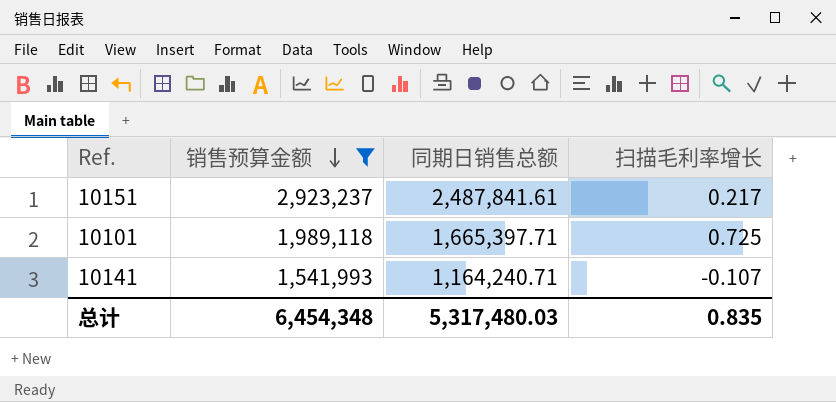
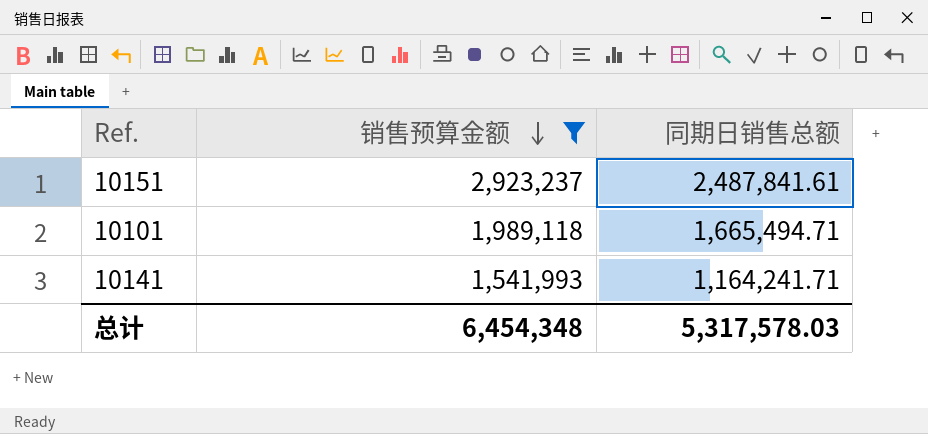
column 扫描毛利率增长 | position: 4 -> none
10101 | 同期日销售总额: 1,665,397.71 -> 1,665,494.71
10141 | 同期日销售总额: 1,164,240.71 -> 1,164,241.71
总计 | 同期日销售总额: 5,317,480.03 -> 5,317,578.03

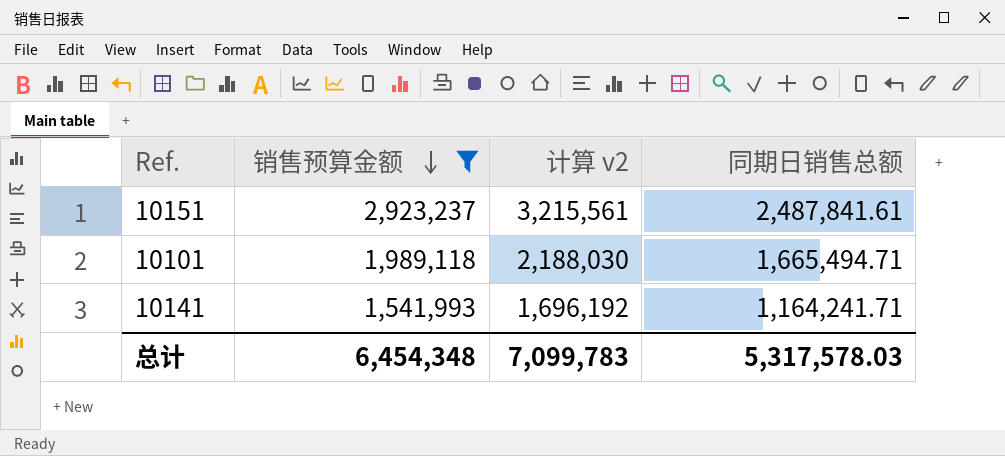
column 计算 v2 | formula: none -> [销售预算金额] * 1.1

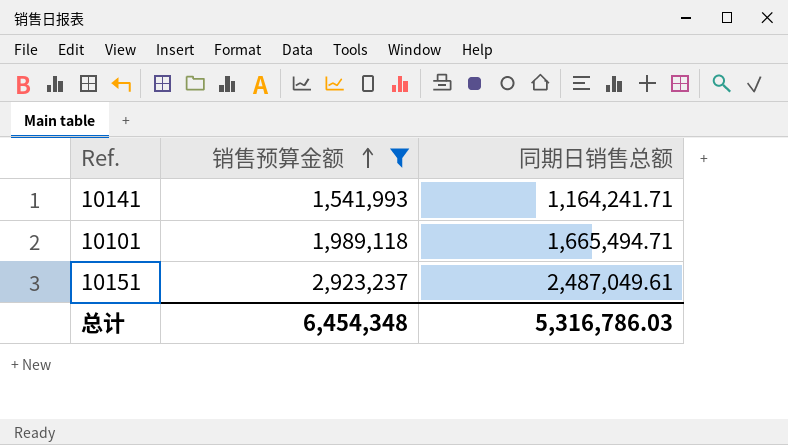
row order: 销售预算金额 descending -> 销售预算金额 ascending
column 计算 v2 | formula: [销售预算金额] * 1.1 -> none
10151 | 同期日销售总额: 2,487,841.61 -> 2,487,049.61
总计 | 同期日销售总额: 5,317,578.03 -> 5,316,786.03

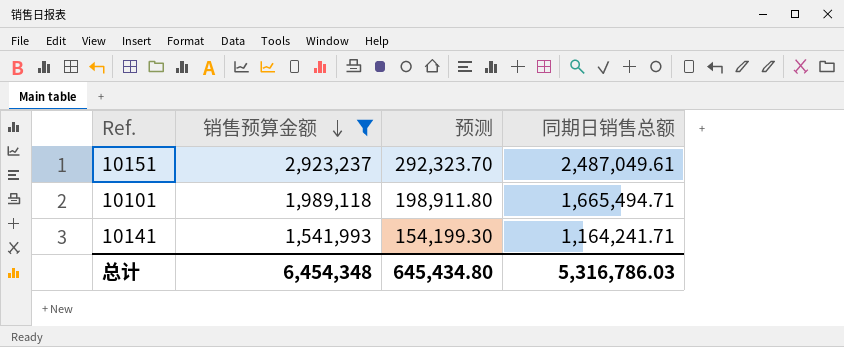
row order: 销售预算金额 ascending -> 销售预算金额 descending
column 预测 | formula: none -> [销售预算金额] * 0.1

